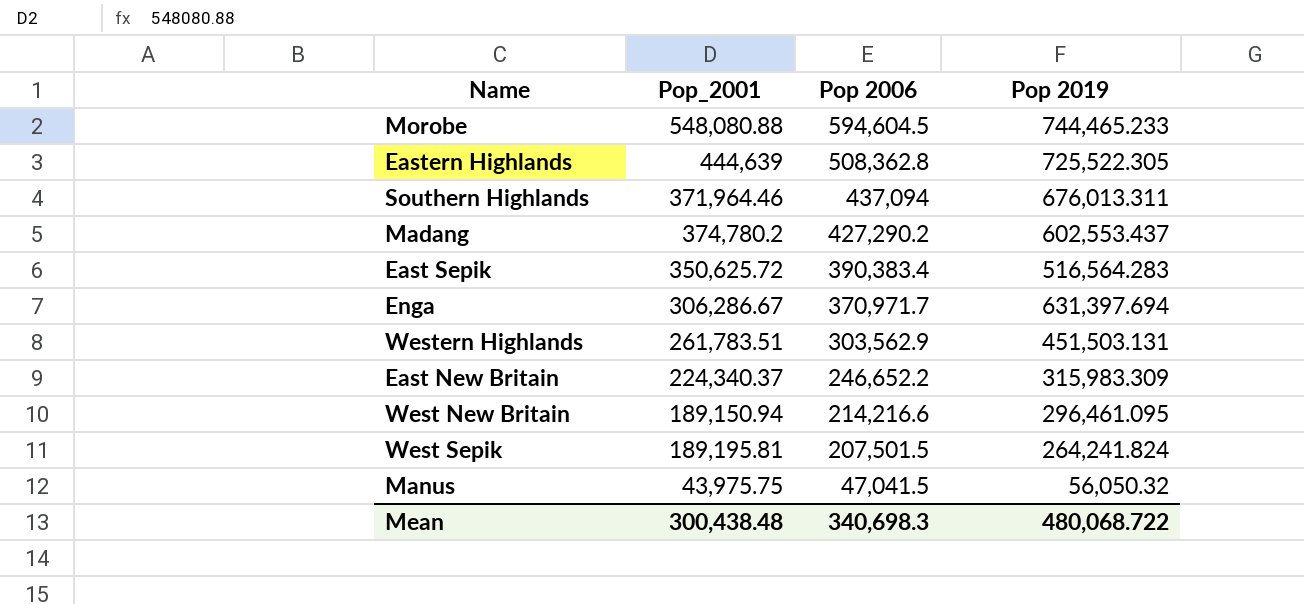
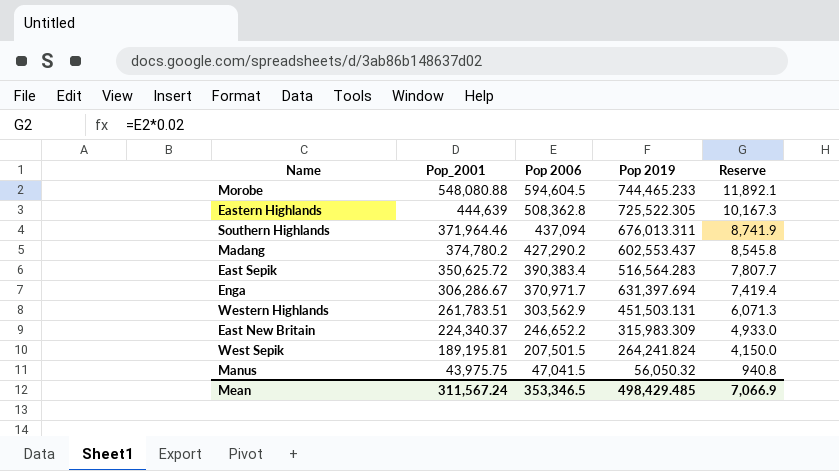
column Reserve | formula: none -> [Pop 2006] * 0.02
row West New Britain: 189,150.94 | 214,216.6 | 296,461.095 -> none
Mean | Pop_2001: 300,438.48 -> 311,567.24
Mean | Pop 2006: 340,698.3 -> 353,346.5
Mean | Pop 2019: 480,068.722 -> 498,429.485

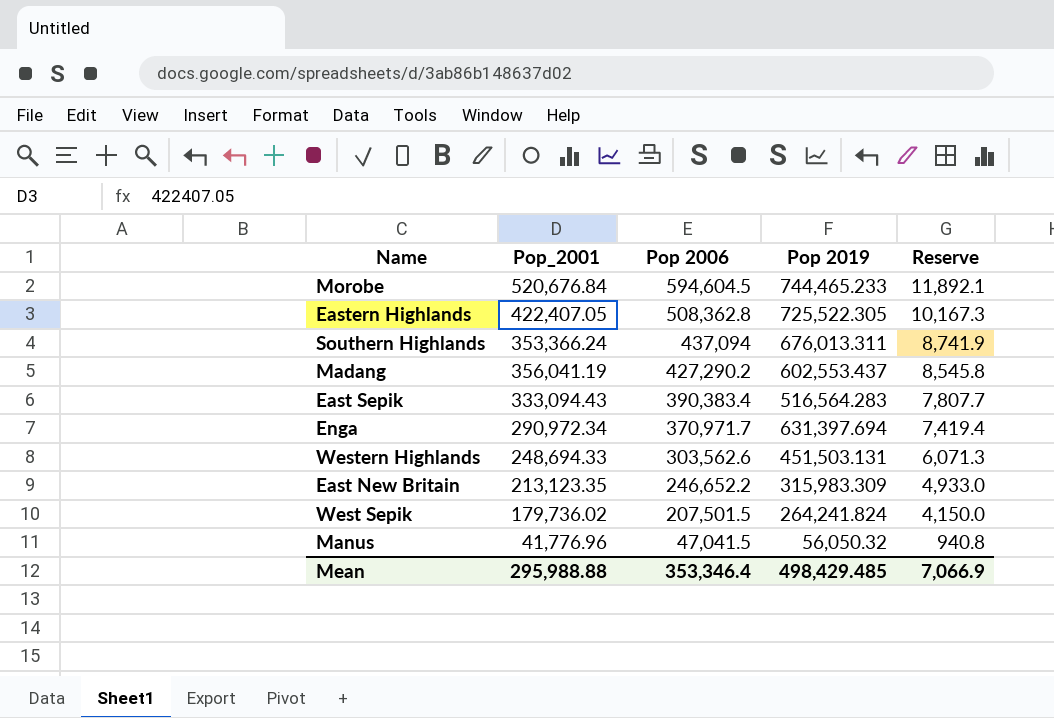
Morobe | Pop_2001: 548,080.88 -> 520,676.84
Eastern Highlands | Pop_2001: 444,639 -> 422,407.05
Southern Highlands | Pop_2001: 371,964.46 -> 353,366.24
Madang | Pop_2001: 374,780.2 -> 356,041.19
East Sepik | Pop_2001: 350,625.72 -> 333,094.43
Enga | Pop_2001: 306,286.67 -> 290,972.34
Western Highlands | Pop_2001: 261,783.51 -> 248,694.33
Western Highlands | Pop 2006: 303,562.9 -> 303,562.6
East New Britain | Pop_2001: 224,340.37 -> 213,123.35
West Sepik | Pop_2001: 189,195.81 -> 179,736.02
Manus | Pop_2001: 43,975.75 -> 41,776.96
Mean | Pop_2001: 311,567.24 -> 295,988.88
Mean | Pop 2006: 353,346.5 -> 353,346.4

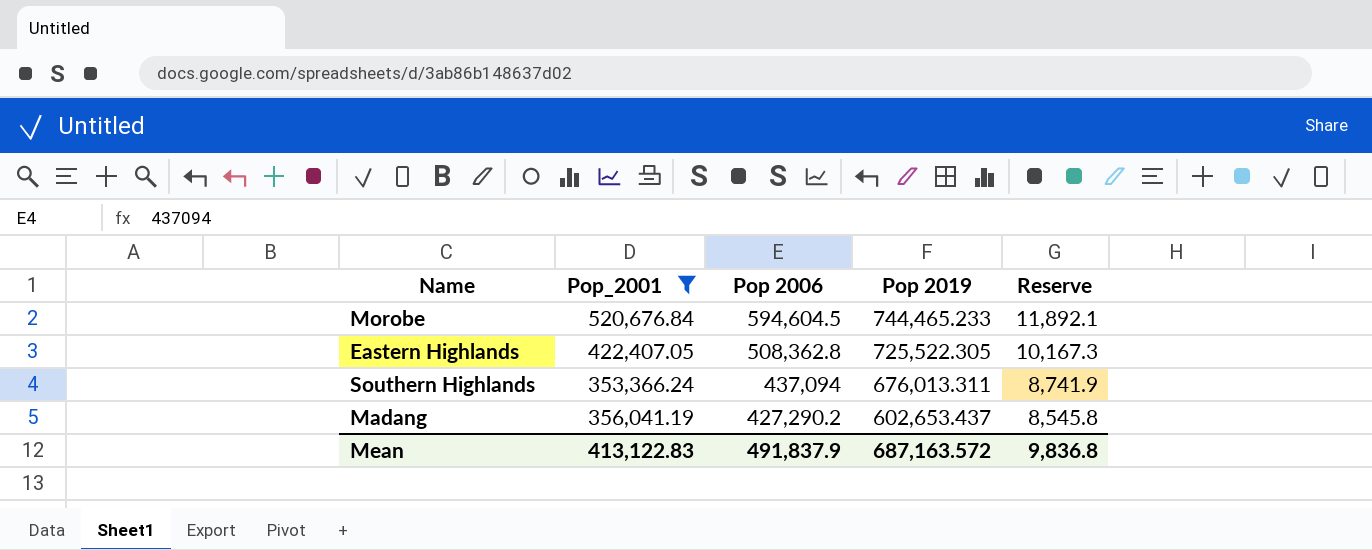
filter: none -> Pop_2001 >= 353,366.24
Madang | Pop 2019: 602,553.437 -> 602,653.437
Mean | Pop_2001: 295,988.88 -> 413,122.83
Mean | Pop 2006: 353,346.4 -> 491,837.9
Mean | Pop 2019: 498,429.485 -> 687,163.572
Mean | Reserve: 7,066.9 -> 9,836.8

